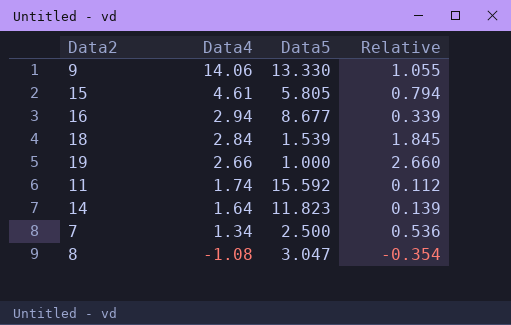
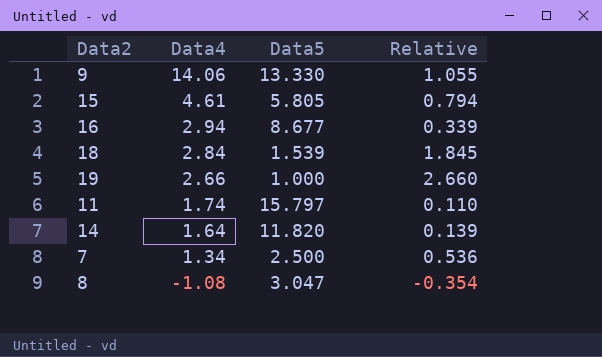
11 | Data5: 15.592 -> 15.797
11 | Relative: 0.112 -> 0.110
14 | Data5: 11.823 -> 11.820

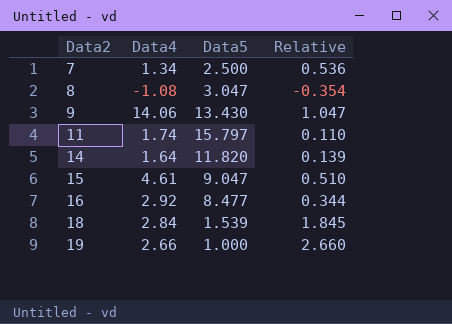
row order: Data4 descending -> Data2 ascending
9 | Data5: 13.330 -> 13.430
9 | Relative: 1.055 -> 1.047
15 | Data5: 5.805 -> 9.047
15 | Relative: 0.794 -> 0.510
16 | Data4: 2.94 -> 2.92
16 | Data5: 8.677 -> 8.477
16 | Relative: 0.339 -> 0.344

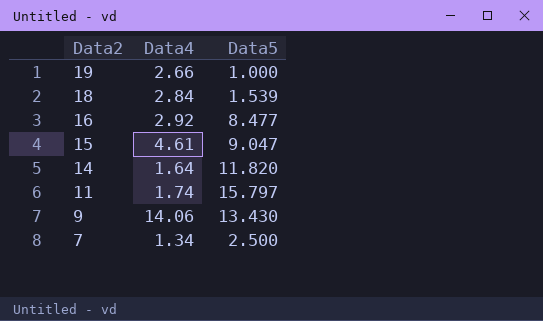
row order: Data2 ascending -> Data2 descending
column Relative | formula: [Data4] / [Data5] -> none
row 8: -1.08 | 3.047 | -0.354 -> none

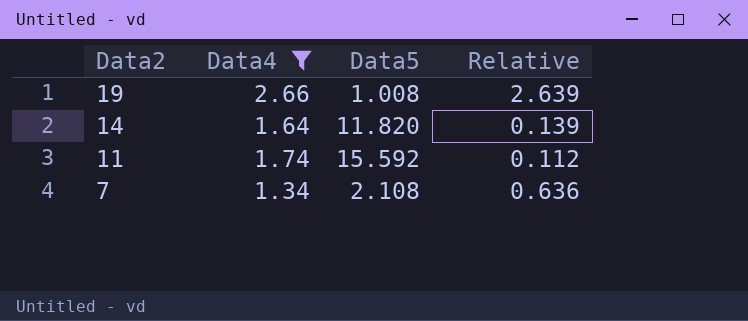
filter: none -> Data4 <= 2.66
column Relative | formula: none -> [Data4] / [Data5]
19 | Data5: 1.000 -> 1.008
11 | Data5: 15.797 -> 15.592
7 | Data5: 2.500 -> 2.108

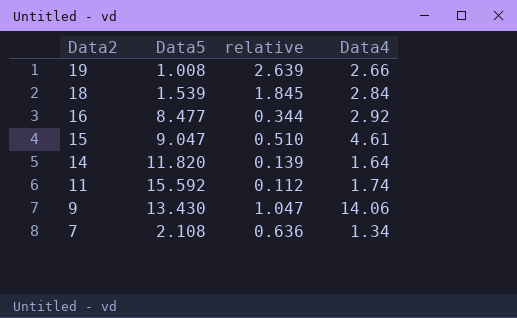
filter: Data4 <= 2.66 -> none
column name: Relative -> relative
column Data4 | position: 2 -> 4

